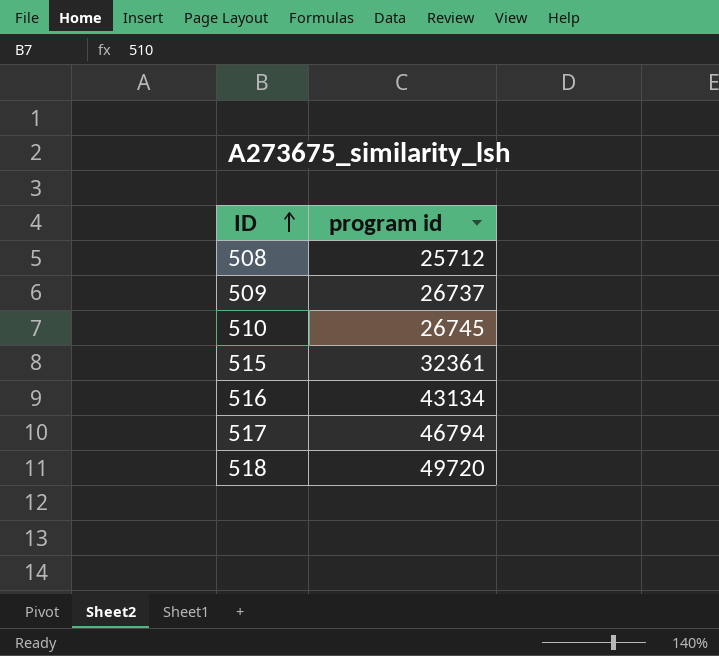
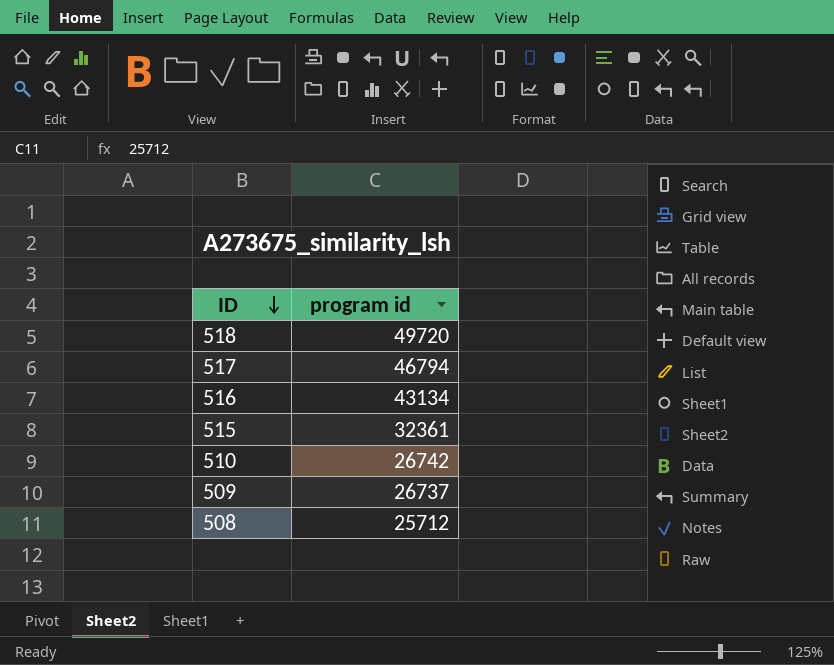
row order: ID ascending -> ID descending
510 | program id: 26745 -> 26742

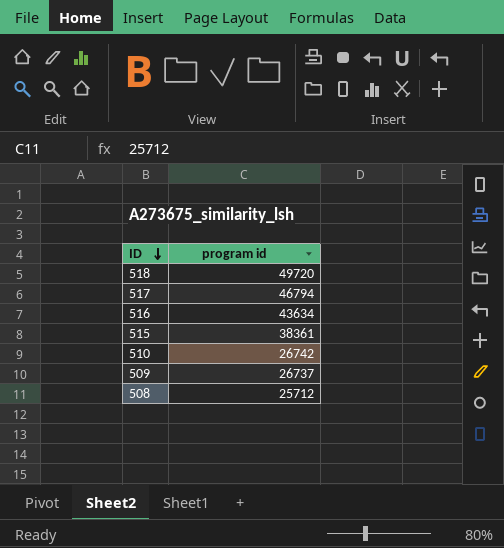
516 | program id: 43134 -> 43634
515 | program id: 32361 -> 38361

